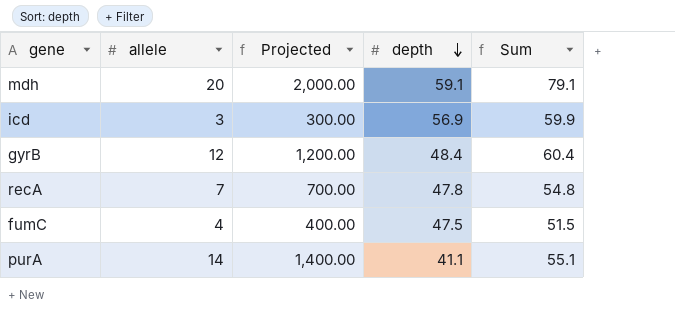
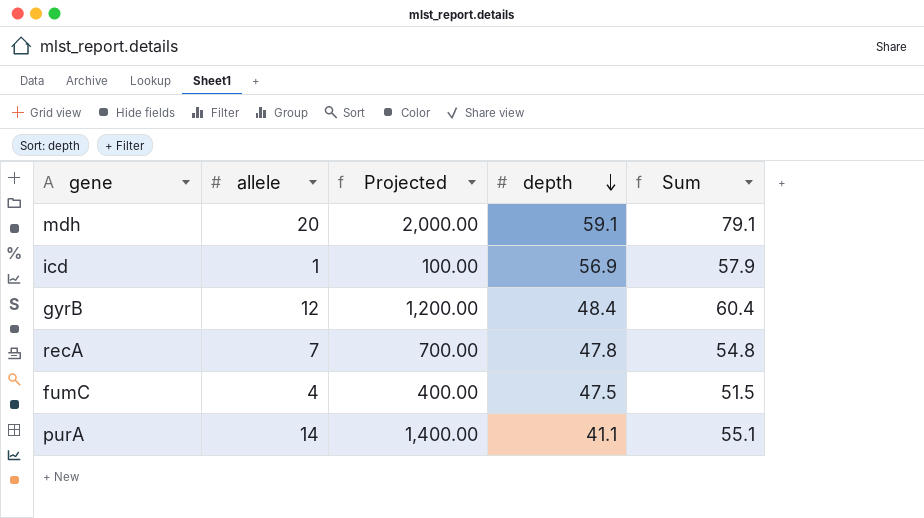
icd | allele: 3 -> 1
icd | Projected: 300.00 -> 100.00
icd | Sum: 59.9 -> 57.9

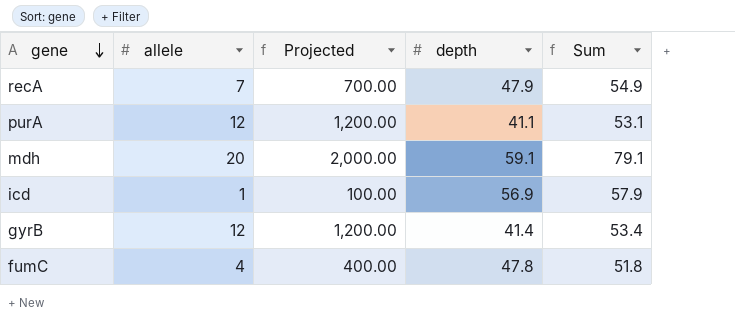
row order: depth descending -> gene descending
recA | depth: 47.8 -> 47.9
recA | Sum: 54.8 -> 54.9
purA | allele: 14 -> 12
purA | Projected: 1,400.00 -> 1,200.00
purA | Sum: 55.1 -> 53.1
gyrB | depth: 48.4 -> 41.4
gyrB | Sum: 60.4 -> 53.4
fumC | depth: 47.5 -> 47.8
fumC | Sum: 51.5 -> 51.8

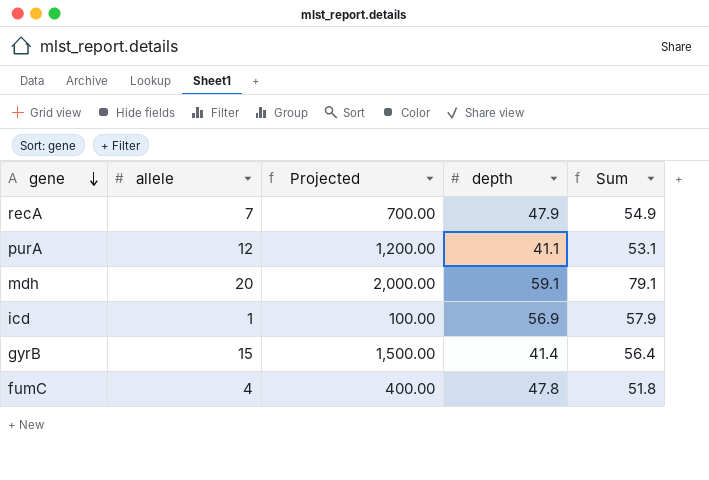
gyrB | allele: 12 -> 15
gyrB | Projected: 1,200.00 -> 1,500.00
gyrB | Sum: 53.4 -> 56.4

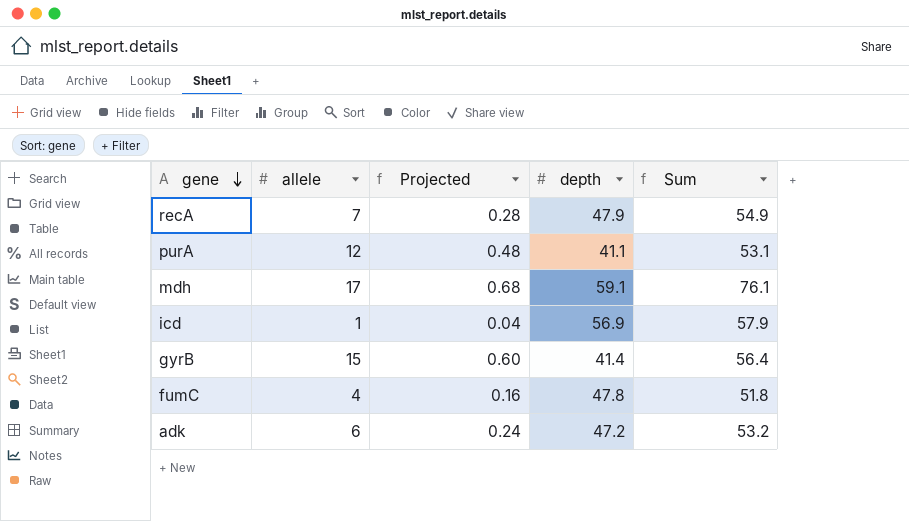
column Projected | formula: [allele] * 100 -> [allele] * 0.04
mdh | allele: 20 -> 17
mdh | Sum: 79.1 -> 76.1
row adk: none -> 6 | 0.24 | 47.2 | 53.2

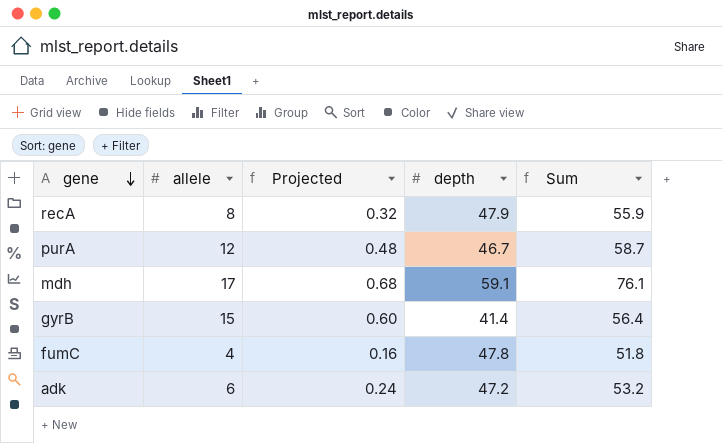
row icd: 1 | 0.04 | 56.9 | 57.9 -> none
recA | allele: 7 -> 8
recA | Projected: 0.28 -> 0.32
recA | Sum: 54.9 -> 55.9
purA | depth: 41.1 -> 46.7
purA | Sum: 53.1 -> 58.7

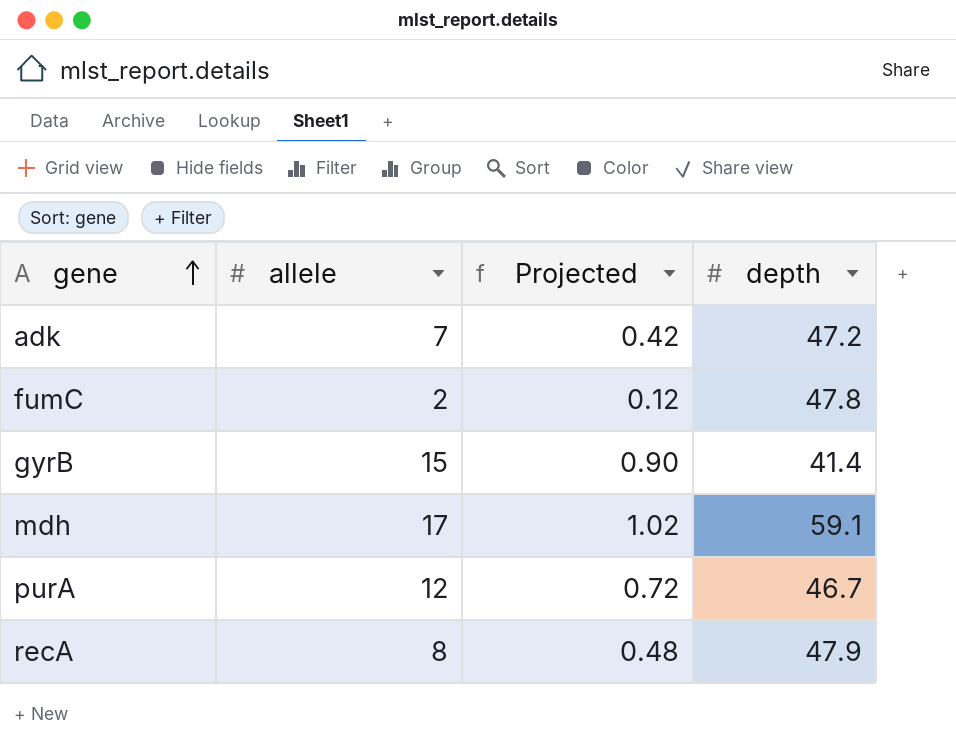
row order: gene descending -> gene ascending
column Sum | formula: [allele] + [depth] -> none
column Projected | formula: [allele] * 0.04 -> [allele] * 0.06
adk | allele: 6 -> 7
fumC | allele: 4 -> 2

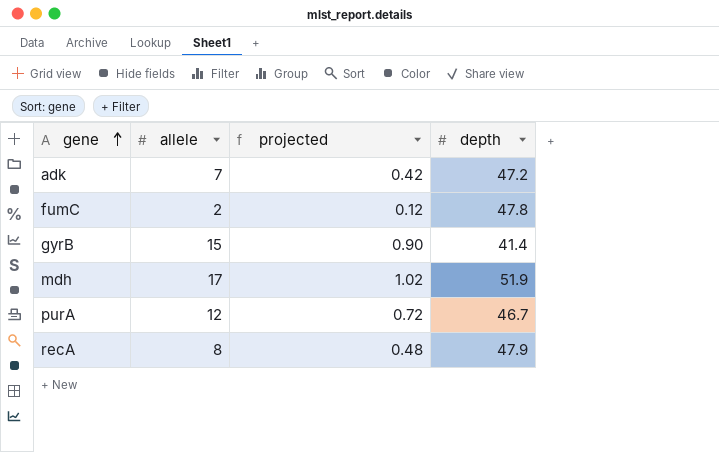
column name: Projected -> projected
mdh | depth: 59.1 -> 51.9

